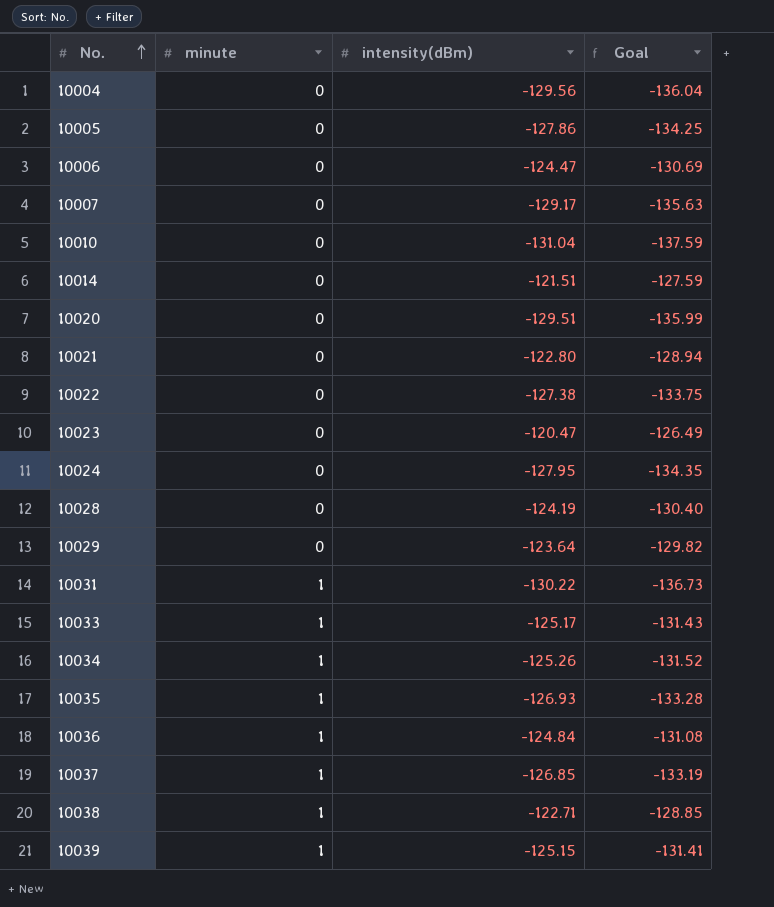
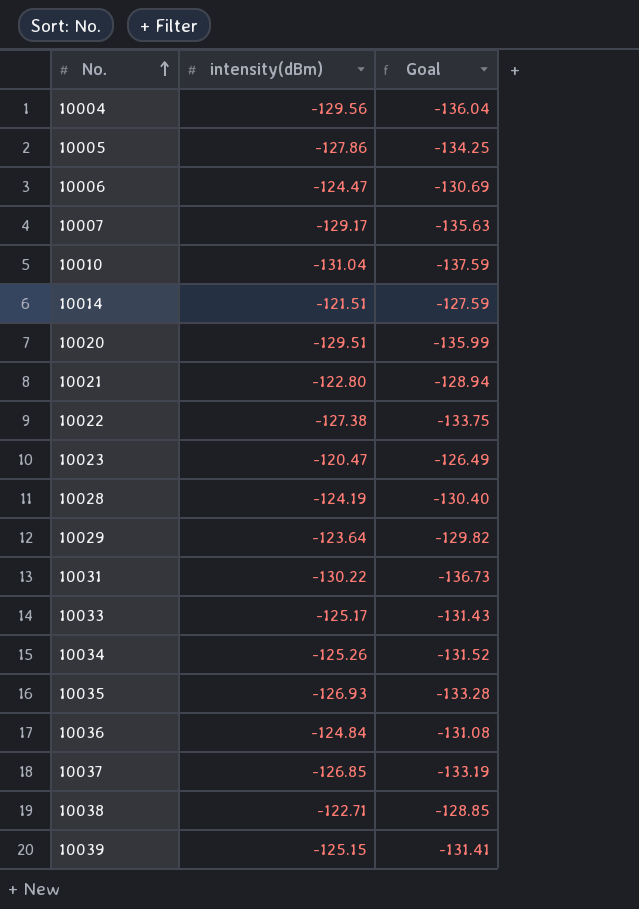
column minute | position: 2 -> none
row 10024: 0 | -127.95 | -134.35 -> none

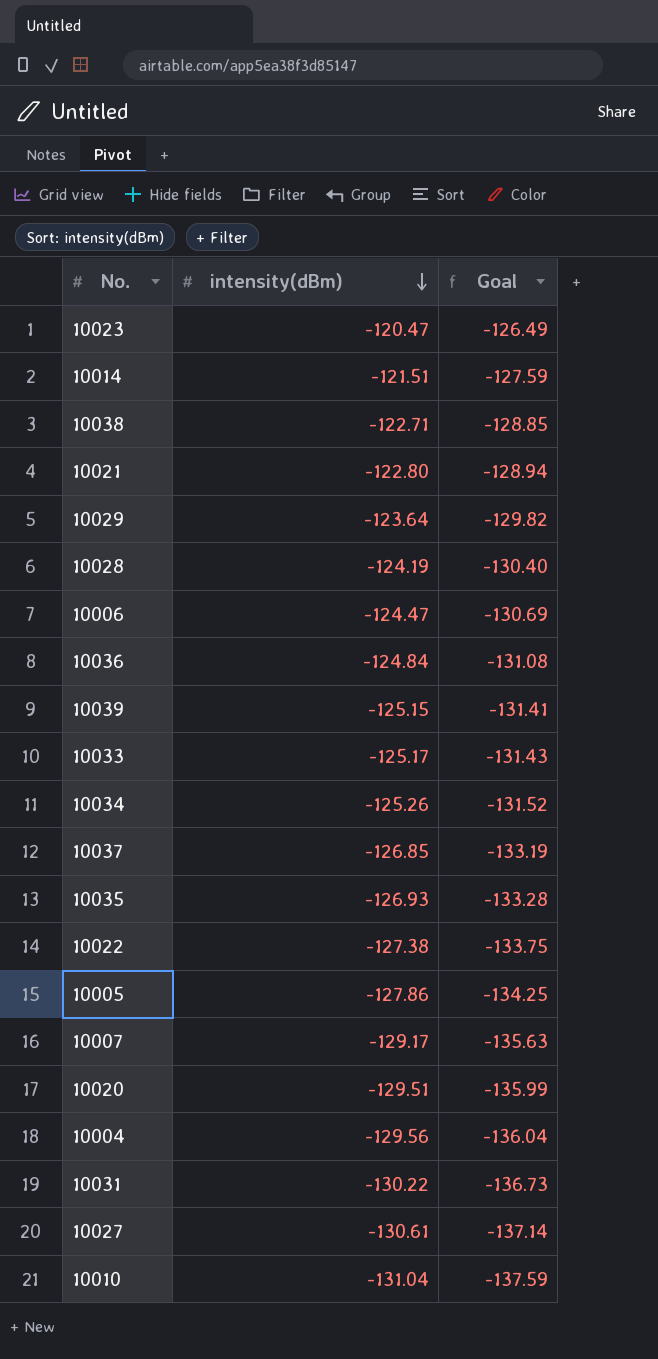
row order: No. ascending -> intensity(dBm) descending
row 10027: none -> -130.61 | -137.14

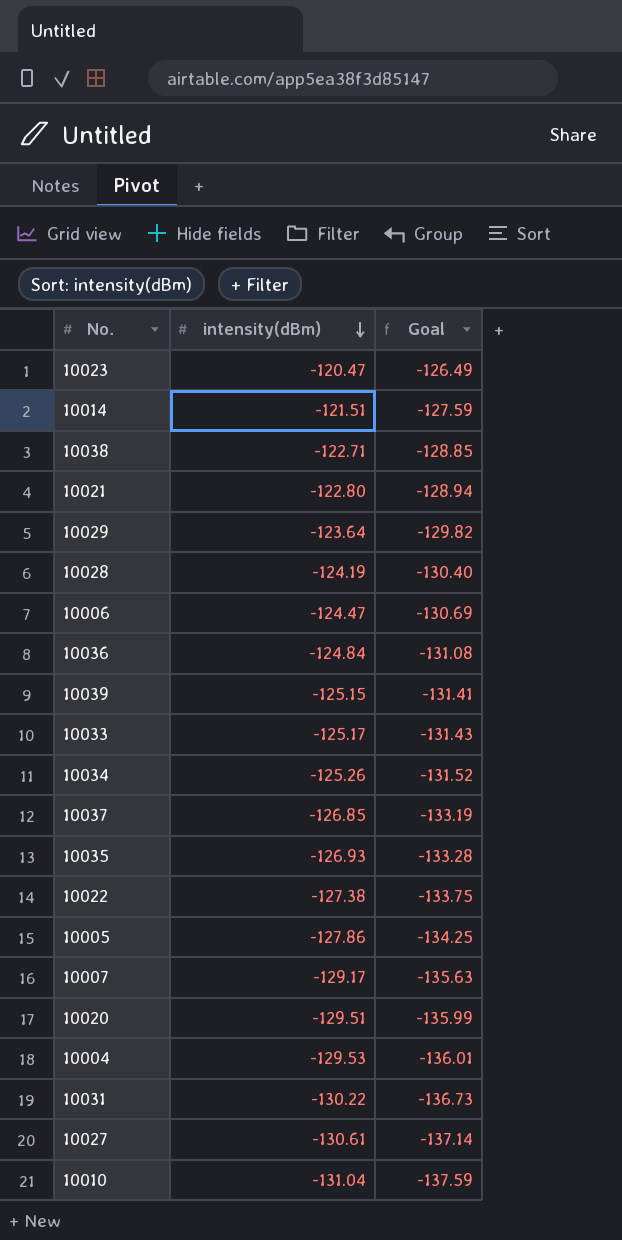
10004 | intensity(dBm): -129.56 -> -129.53
10004 | Goal: -136.04 -> -136.01

